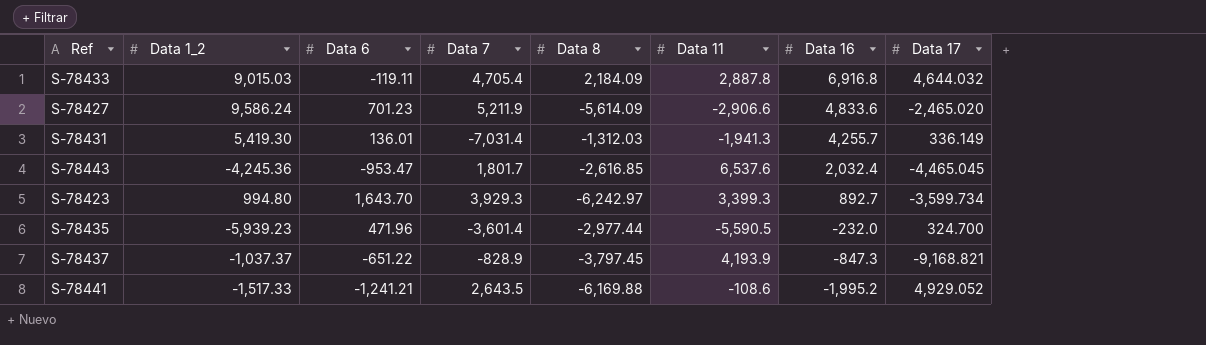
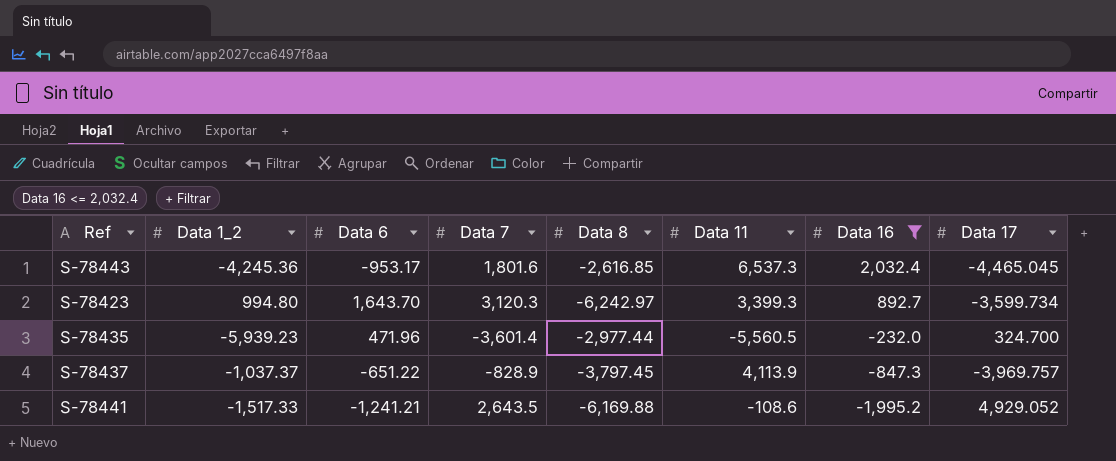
filter: none -> Data 16 <= 2,032.4
S-78443 | Data 6: -953.47 -> -953.17
S-78443 | Data 7: 1,801.7 -> 1,801.6
S-78443 | Data 11: 6,537.6 -> 6,537.3
S-78423 | Data 7: 3,929.3 -> 3,120.3
S-78435 | Data 11: -5,590.5 -> -5,560.5
S-78437 | Data 11: 4,193.9 -> 4,113.9
S-78437 | Data 17: -9,168.821 -> -3,969.757

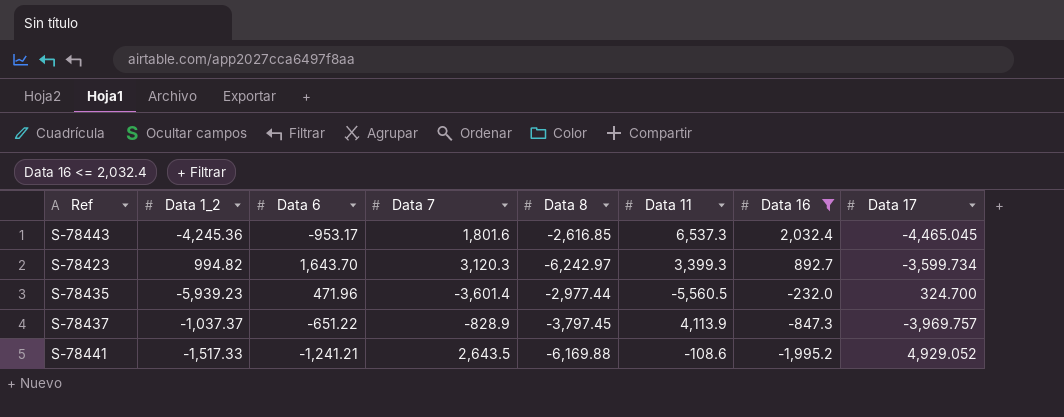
S-78423 | Data 1_2: 994.80 -> 994.82

